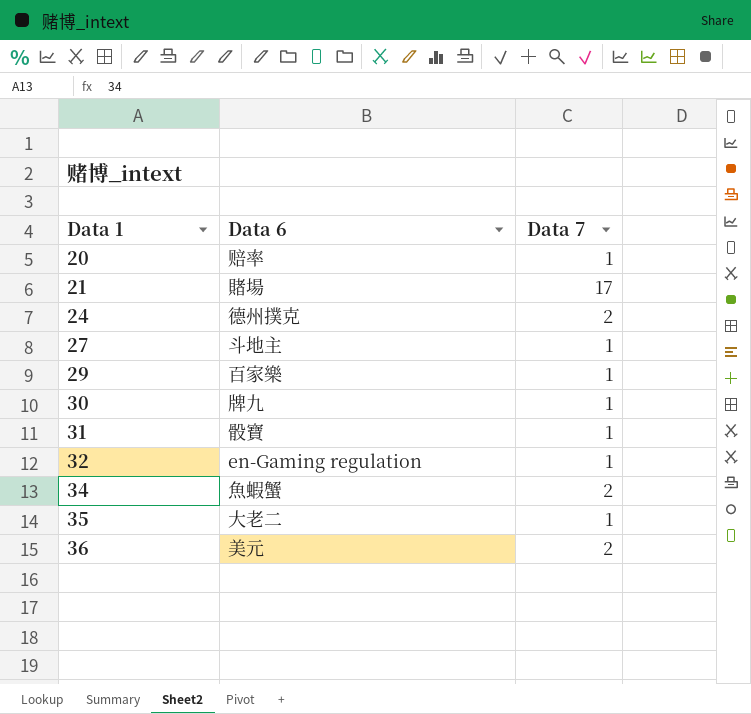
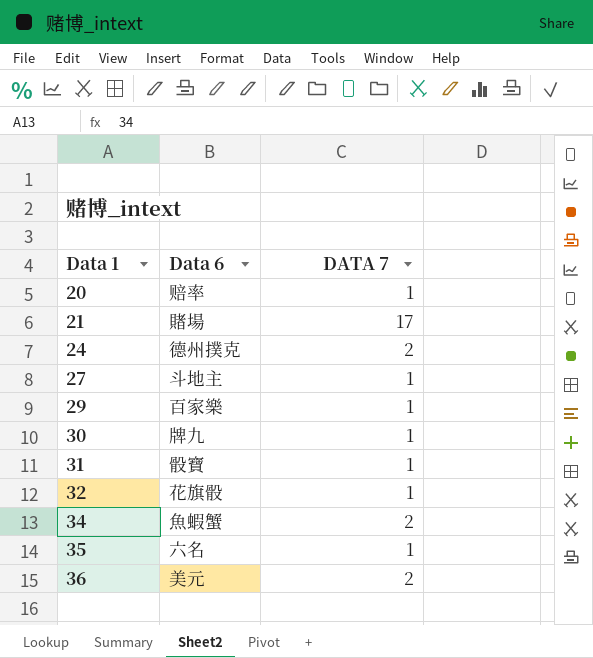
column name: Data 7 -> DATA 7
32 | Data 6: en-Gaming regulation -> 花旗骰
35 | Data 6: 大老二 -> 六名

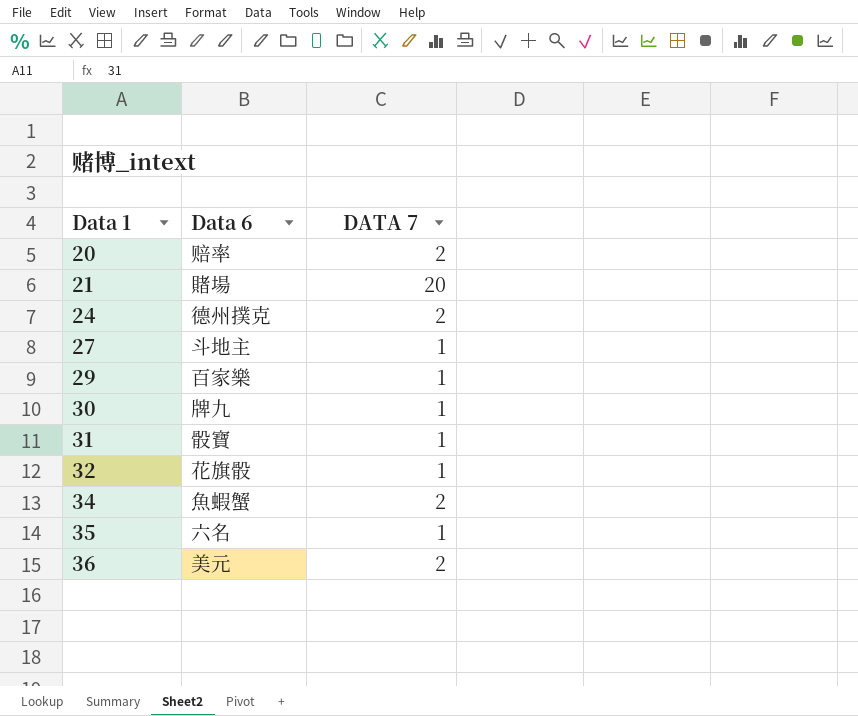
20 | DATA 7: 1 -> 2
21 | DATA 7: 17 -> 20

